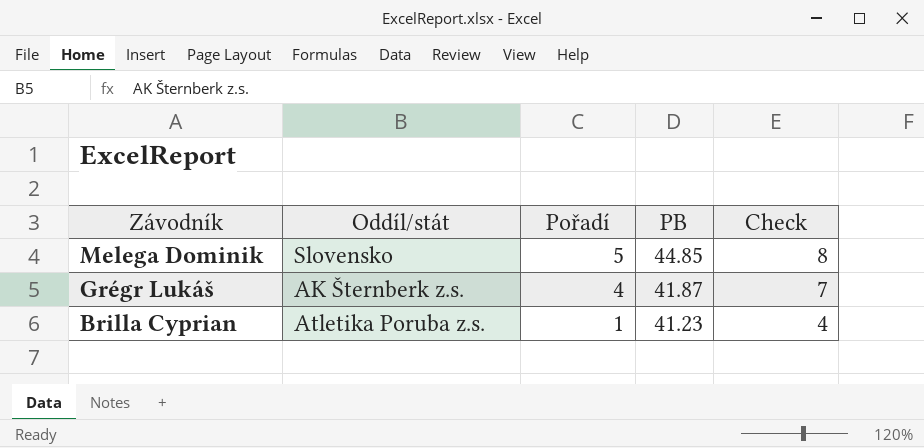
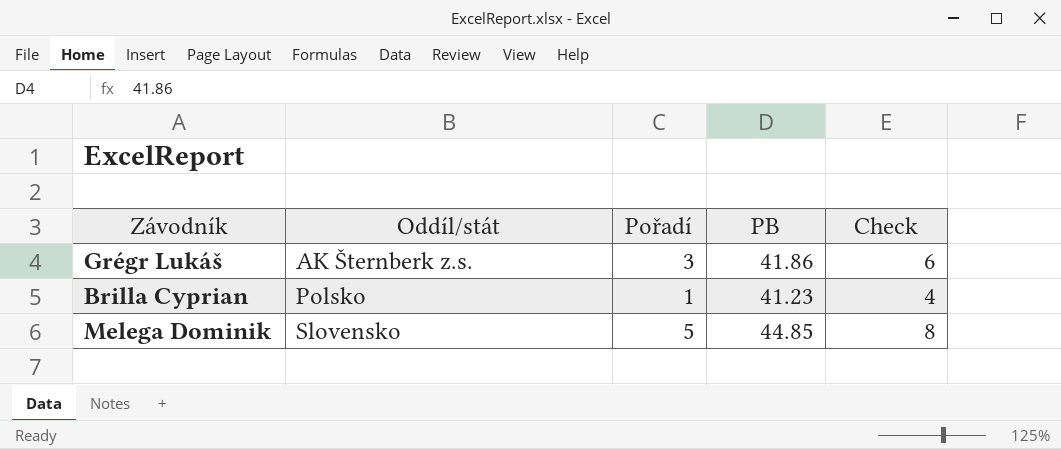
row order: Závodník descending -> Oddíl/stát ascending
Grégr Lukáš | Pořadí: 4 -> 3
Grégr Lukáš | PB: 41.87 -> 41.86
Grégr Lukáš | Check: 7 -> 6
Brilla Cyprian | Oddíl/stát: Atletika Poruba z.s. -> Polsko

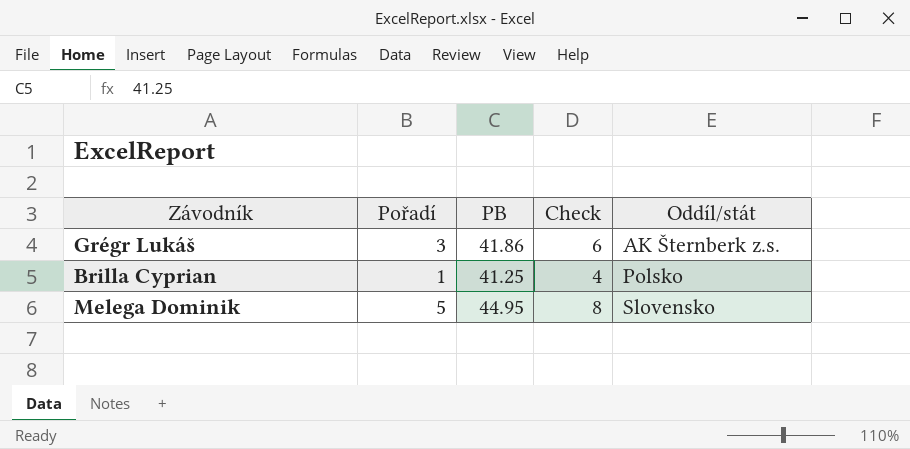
column Oddíl/stát | position: 2 -> 5
Brilla Cyprian | PB: 41.23 -> 41.25
Melega Dominik | PB: 44.85 -> 44.95

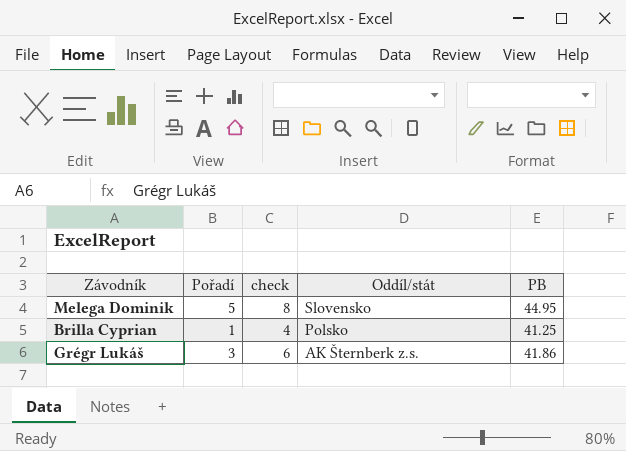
row order: Oddíl/stát ascending -> Oddíl/stát descending
column name: Check -> check
column PB | position: 3 -> 5

